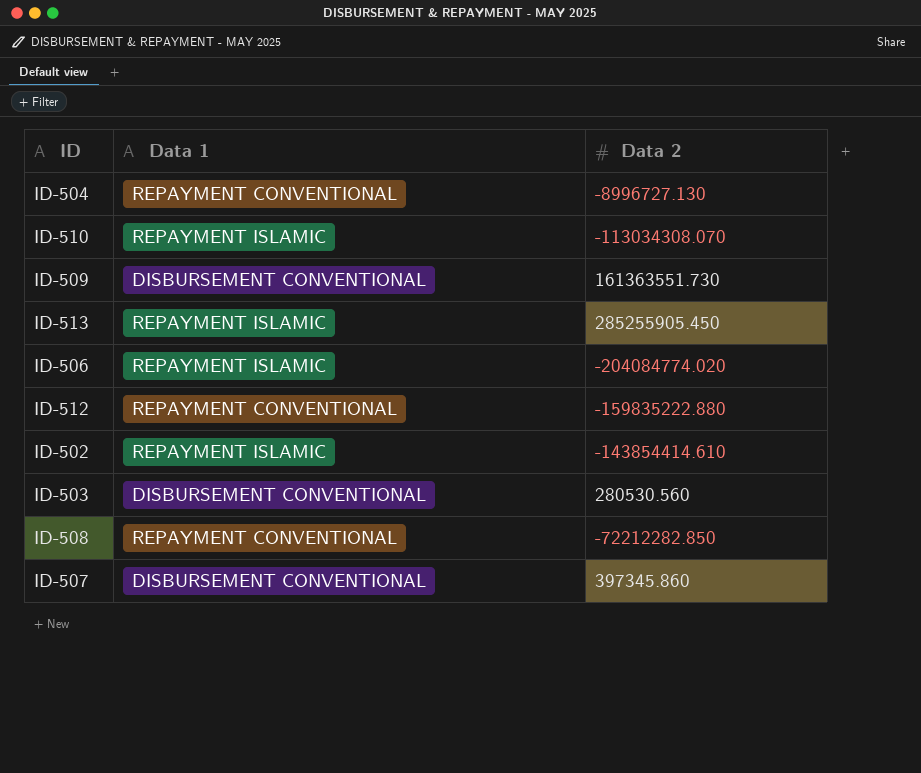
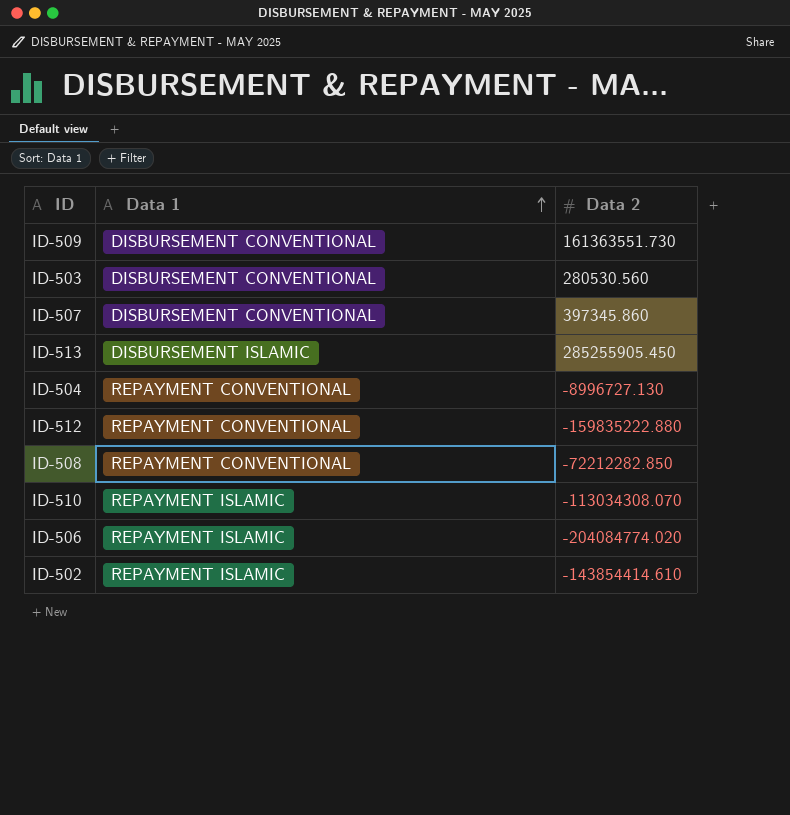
row order: none -> Data 1 ascending
ID-513 | Data 1: REPAYMENT ISLAMIC -> DISBURSEMENT ISLAMIC

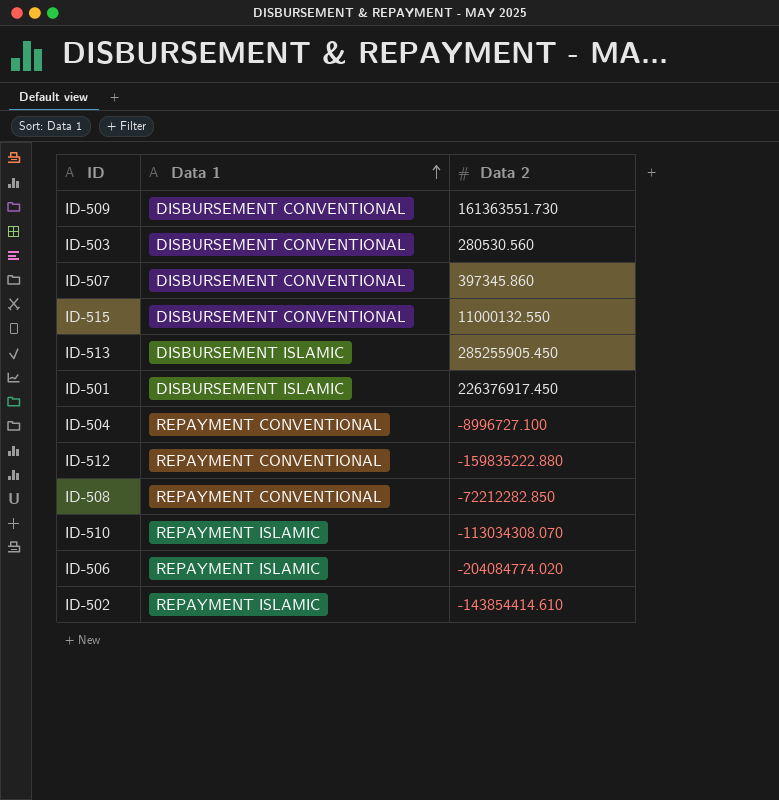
row ID-515: none -> DISBURSEMENT CONVENTIONAL | 11000132.550
row ID-501: none -> DISBURSEMENT ISLAMIC | 226376917.450
ID-504 | Data 2: -8996727.130 -> -8996727.100

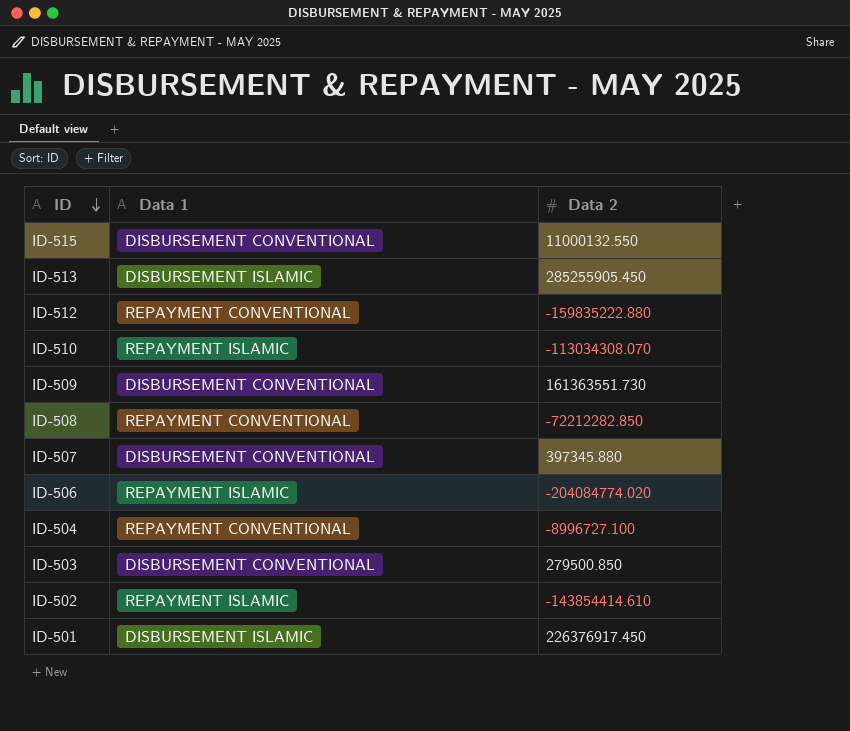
row order: Data 1 ascending -> ID descending
ID-507 | Data 2: 397345.860 -> 397345.880
ID-503 | Data 2: 280530.560 -> 279500.850

